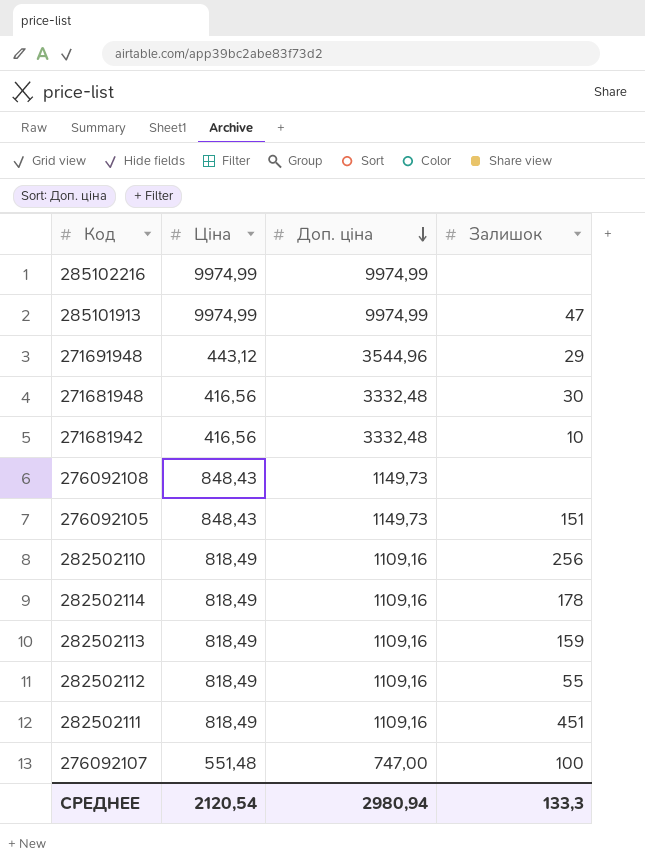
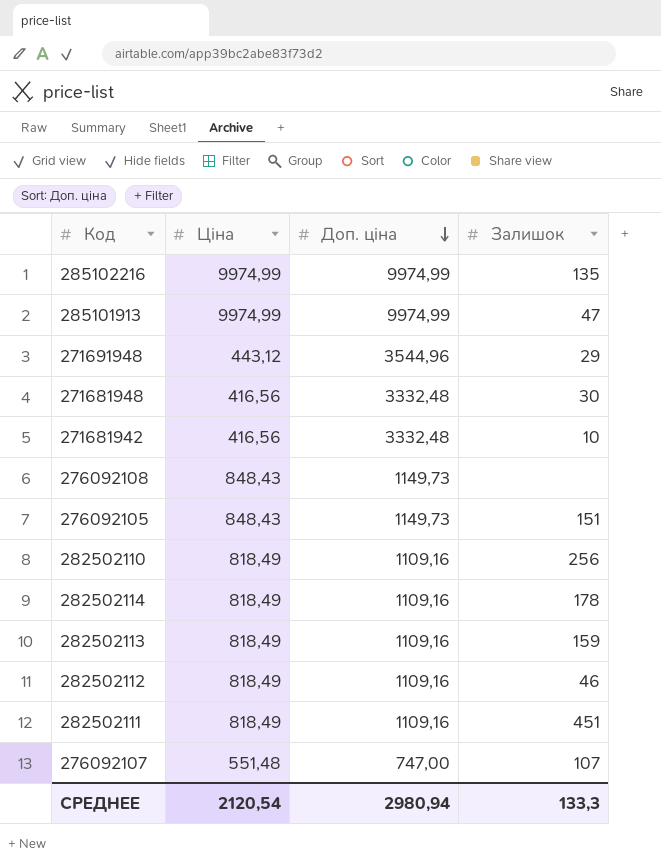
285102216 | Залишок: none -> 135
282502112 | Залишок: 55 -> 46
276092107 | Залишок: 100 -> 107

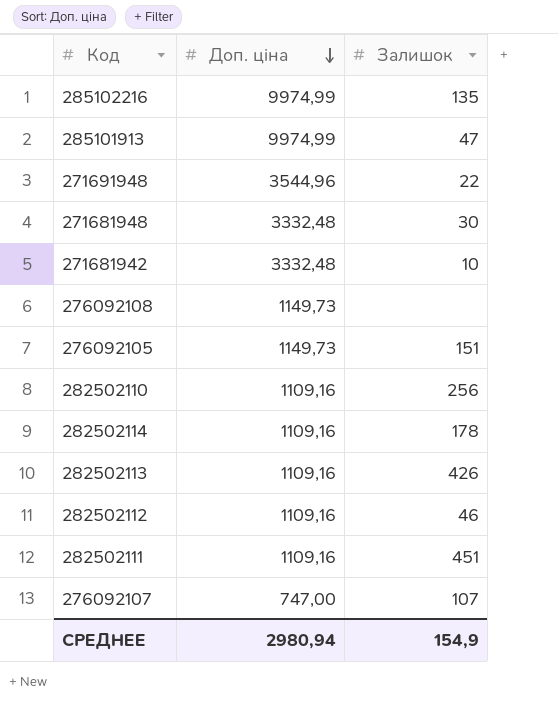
column Ціна | position: 2 -> none
271691948 | Залишок: 29 -> 22
282502113 | Залишок: 159 -> 426
СРЕДНЕЕ | Залишок: 133,3 -> 154,9

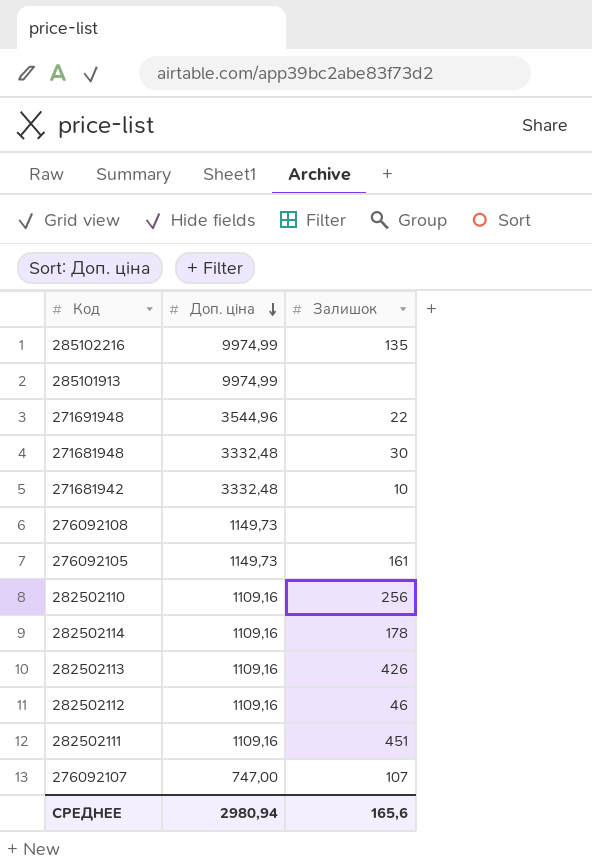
285101913 | Залишок: 47 -> none
276092105 | Залишок: 151 -> 161
СРЕДНЕЕ | Залишок: 154,9 -> 165,6

